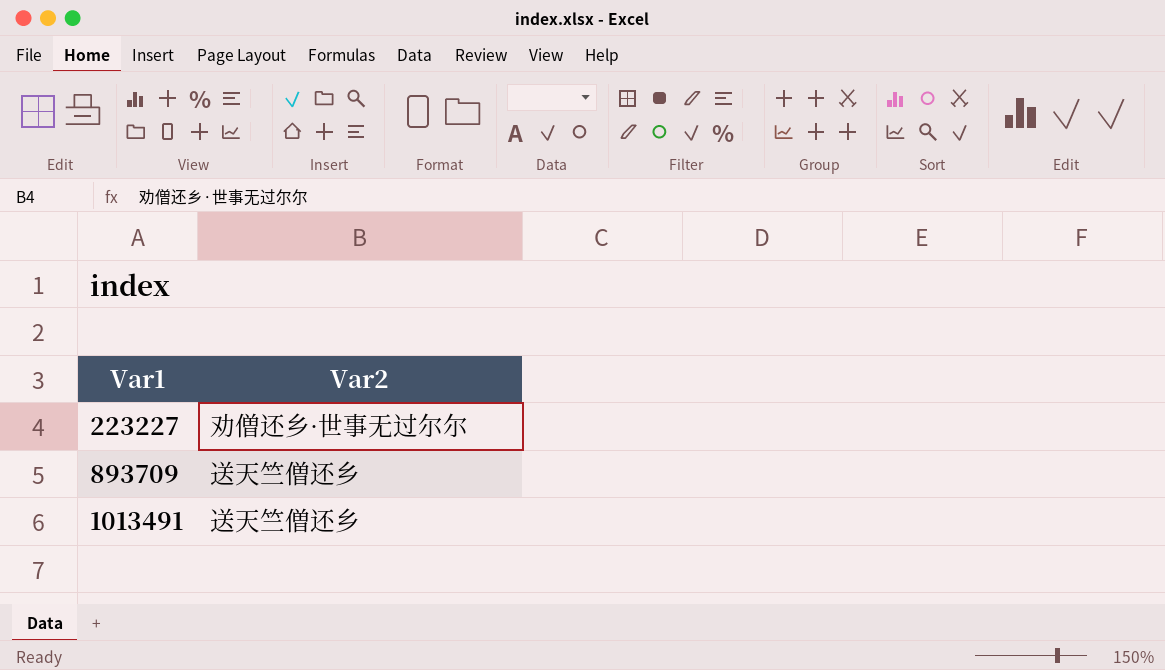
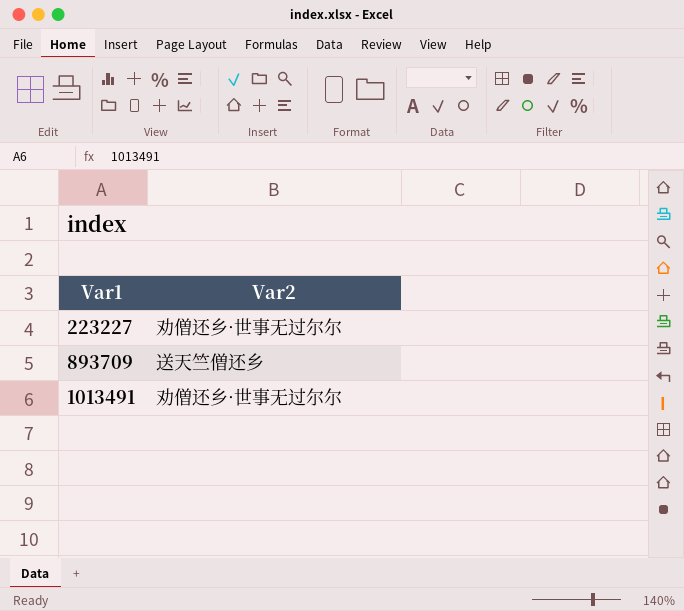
1013491 | Var2: 送天竺僧还乡 -> 劝僧还乡·世事无过尔尔

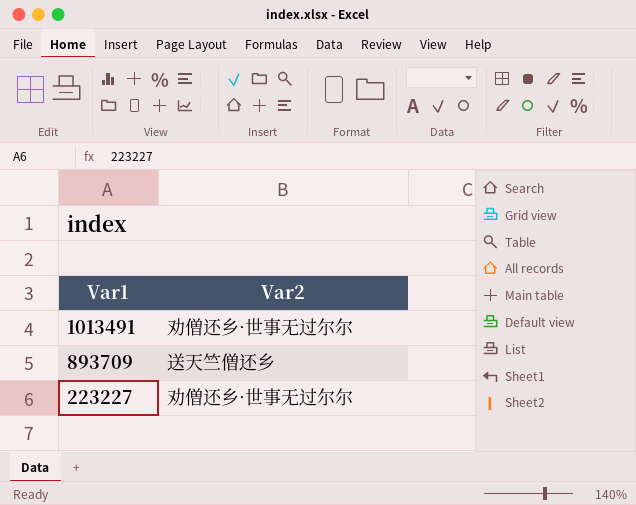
row order: Var1 ascending -> Var1 descending

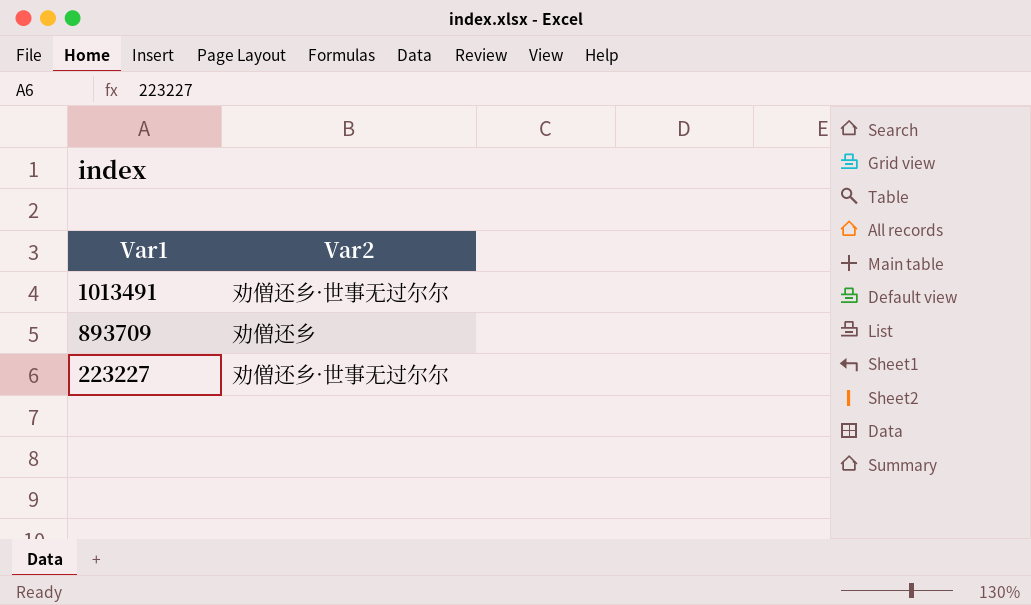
893709 | Var2: 送天竺僧还乡 -> 劝僧还乡

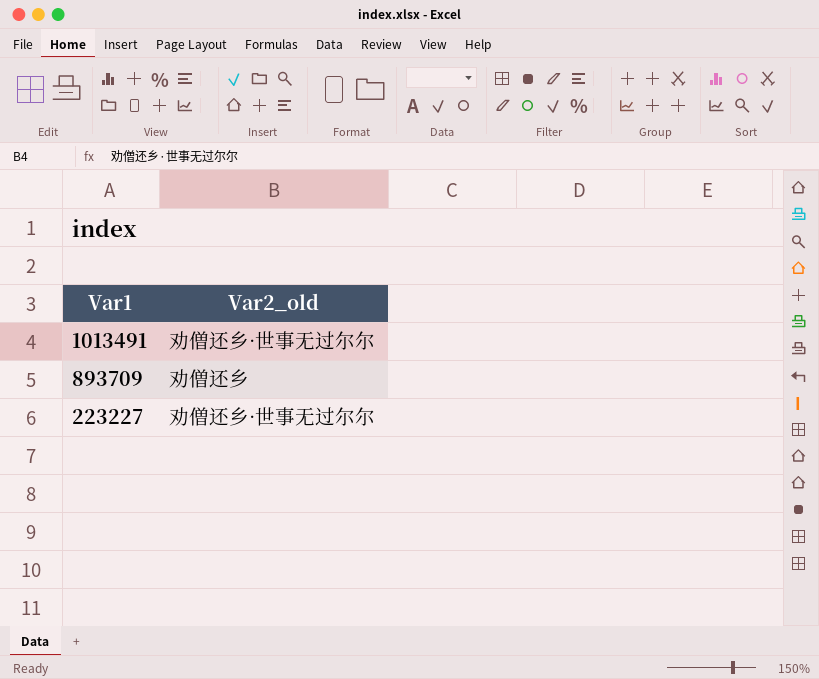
column name: Var2 -> Var2_old

